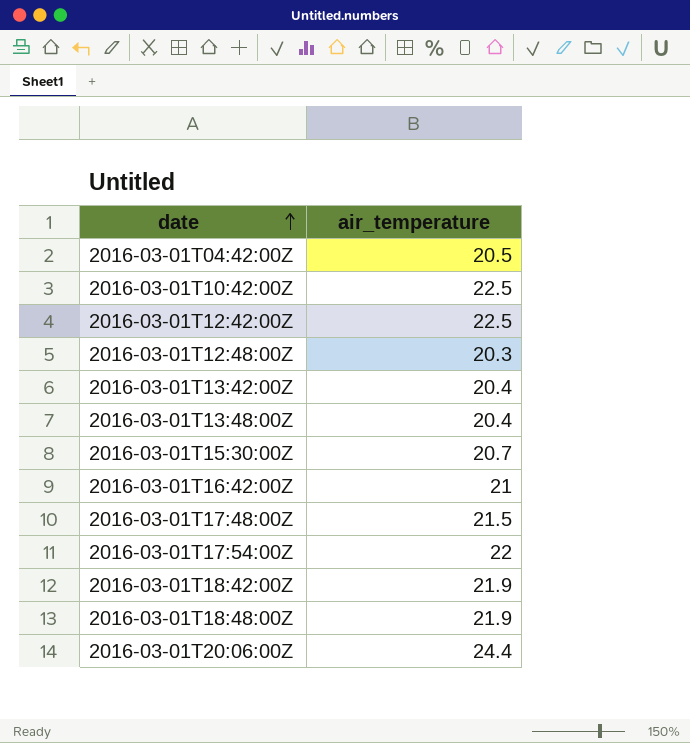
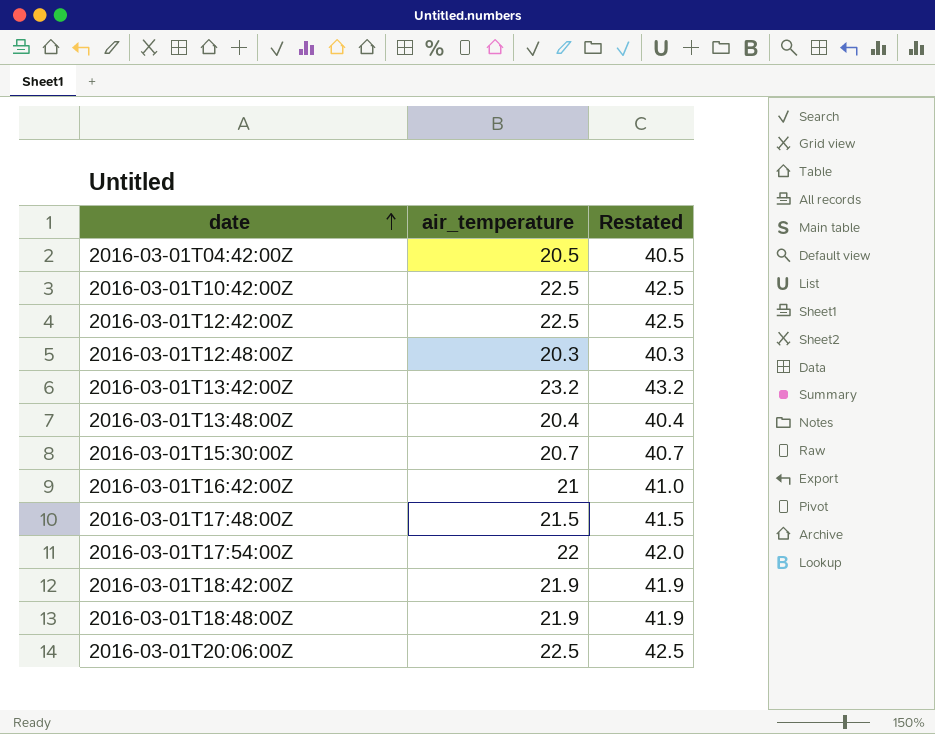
column Restated | formula: none -> [air_temperature] + 20
2016-03-01T13:42:00Z | air_temperature: 20.4 -> 23.2
2016-03-01T20:06:00Z | air_temperature: 24.4 -> 22.5

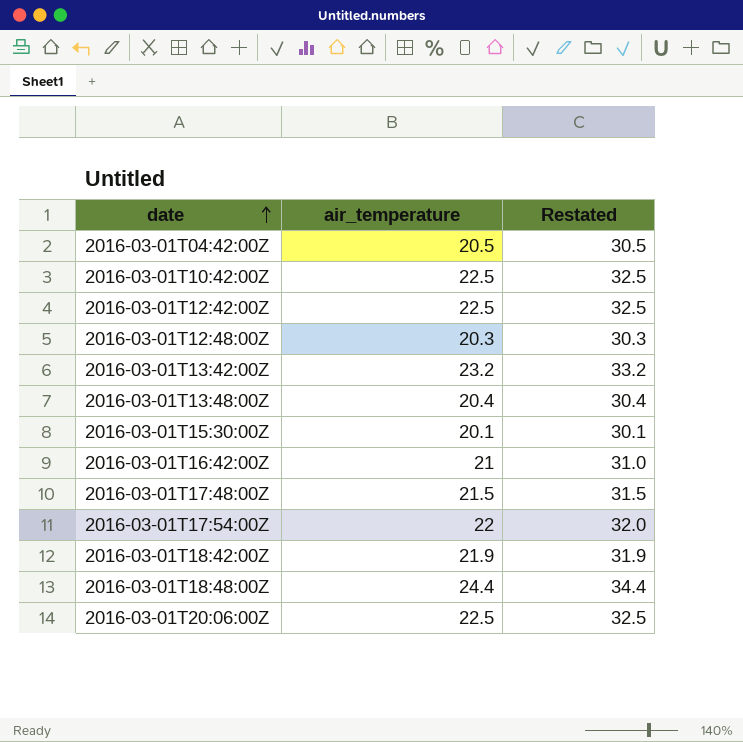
column Restated | formula: [air_temperature] + 20 -> [air_temperature] + 10
2016-03-01T15:30:00Z | air_temperature: 20.7 -> 20.1
2016-03-01T18:48:00Z | air_temperature: 21.9 -> 24.4

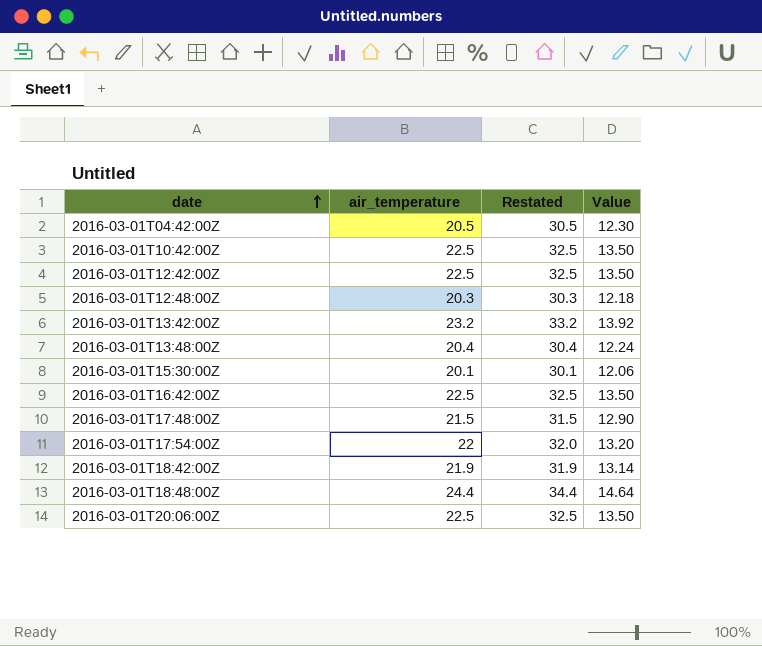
column Value | formula: none -> [air_temperature] * 0.6
2016-03-01T16:42:00Z | air_temperature: 21 -> 22.5
2016-03-01T16:42:00Z | Restated: 31.0 -> 32.5

